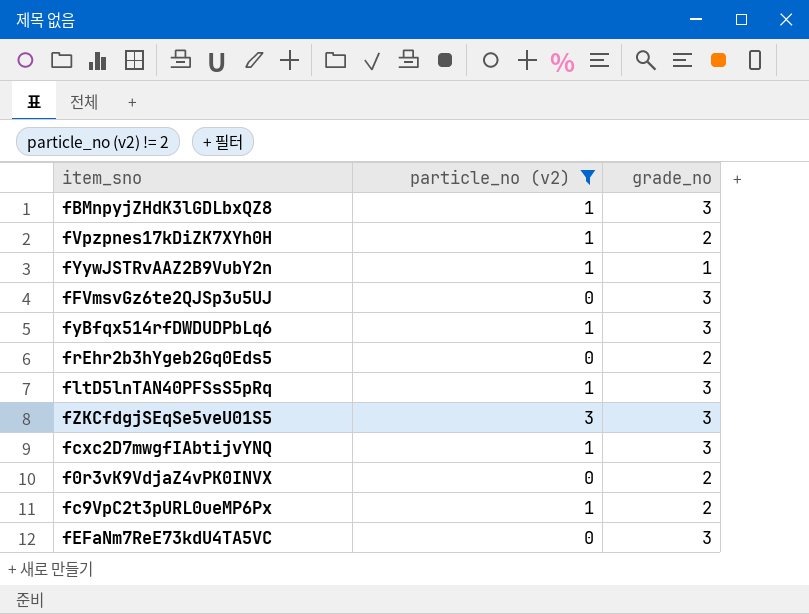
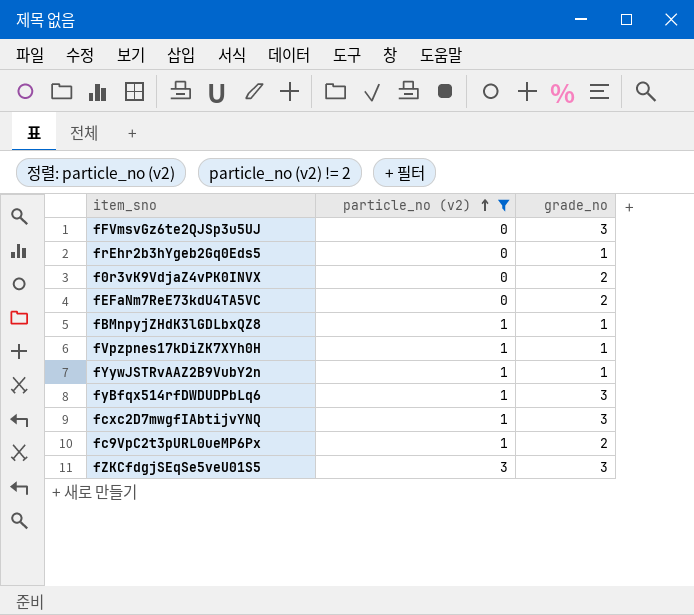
row order: none -> particle_no (v2) ascending
row fltD5lnTAN40PFSsS5pRq: 1 | 3 -> none
frEhr2b3hYgeb2Gq0Eds5 | grade_no: 2 -> 1
fEFaNm7ReE73kdU4TA5VC | grade_no: 3 -> 2
fBMnpyjZHdK3lGDLbxQZ8 | grade_no: 3 -> 1
fVpzpnes17kDiZK7XYh0H | grade_no: 2 -> 1

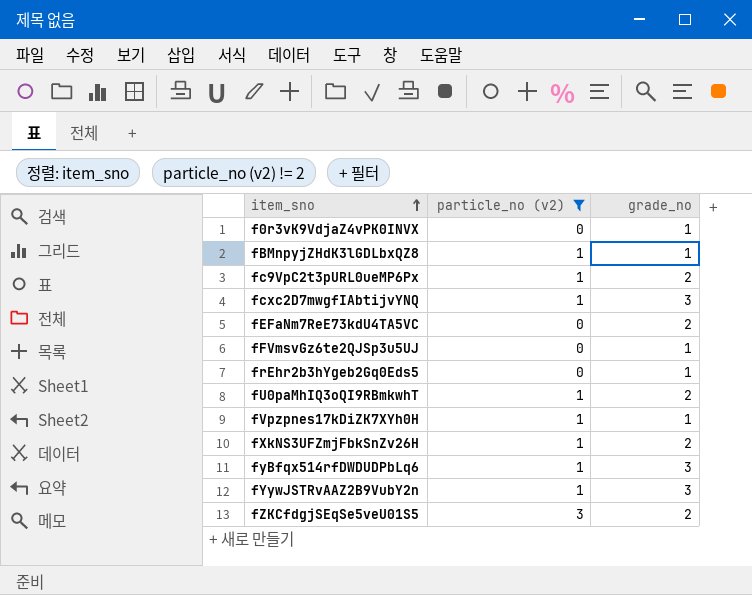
row order: particle_no (v2) ascending -> item_sno ascending
f0r3vK9VdjaZ4vPK0INVX | grade_no: 2 -> 1
fFVmsvGz6te2QJSp3u5UJ | grade_no: 3 -> 1
row fU0paMhIQ3oQI9RBmkwhT: none -> 1 | 2
row fXkNS3UFZmjFbkSnZv26H: none -> 1 | 2
fYywJSTRvAAZ2B9VubY2n | grade_no: 1 -> 3
fZKCfdgjSEqSe5veU01S5 | grade_no: 3 -> 2

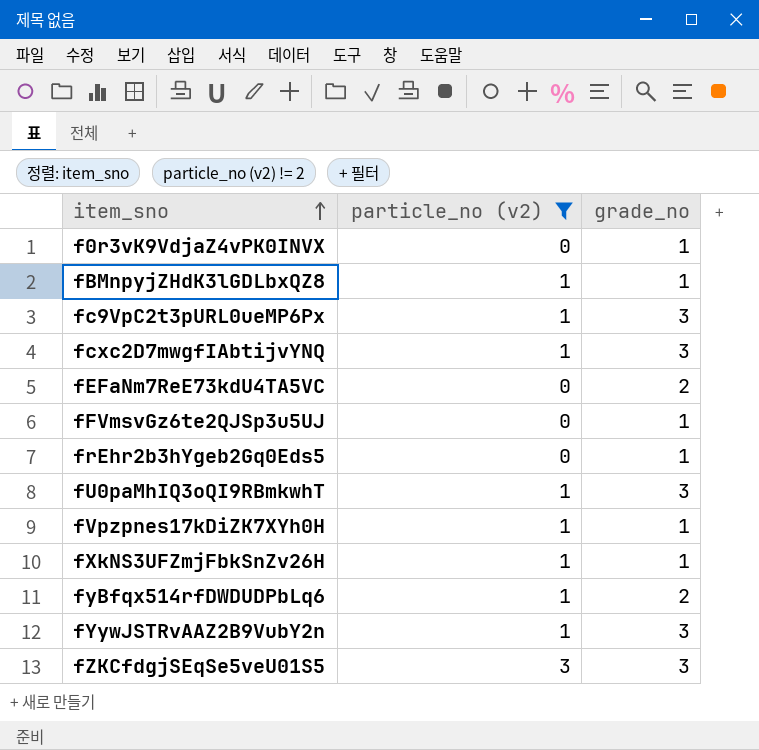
fc9VpC2t3pURL0ueMP6Px | grade_no: 2 -> 3
fU0paMhIQ3oQI9RBmkwhT | grade_no: 2 -> 3
fXkNS3UFZmjFbkSnZv26H | grade_no: 2 -> 1
fyBfqx514rfDWDUDPbLq6 | grade_no: 3 -> 2
fZKCfdgjSEqSe5veU01S5 | grade_no: 2 -> 3

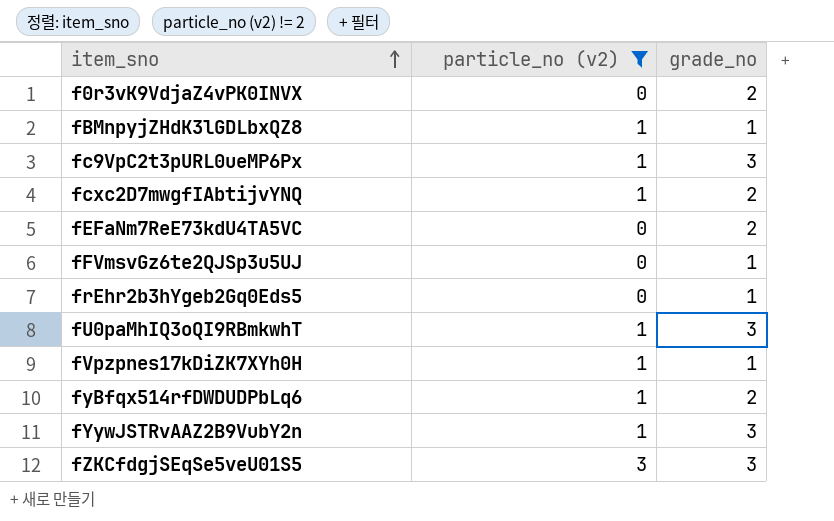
row fXkNS3UFZmjFbkSnZv26H: 1 | 1 -> none
f0r3vK9VdjaZ4vPK0INVX | grade_no: 1 -> 2
fcxc2D7mwgfIAbtijvYNQ | grade_no: 3 -> 2

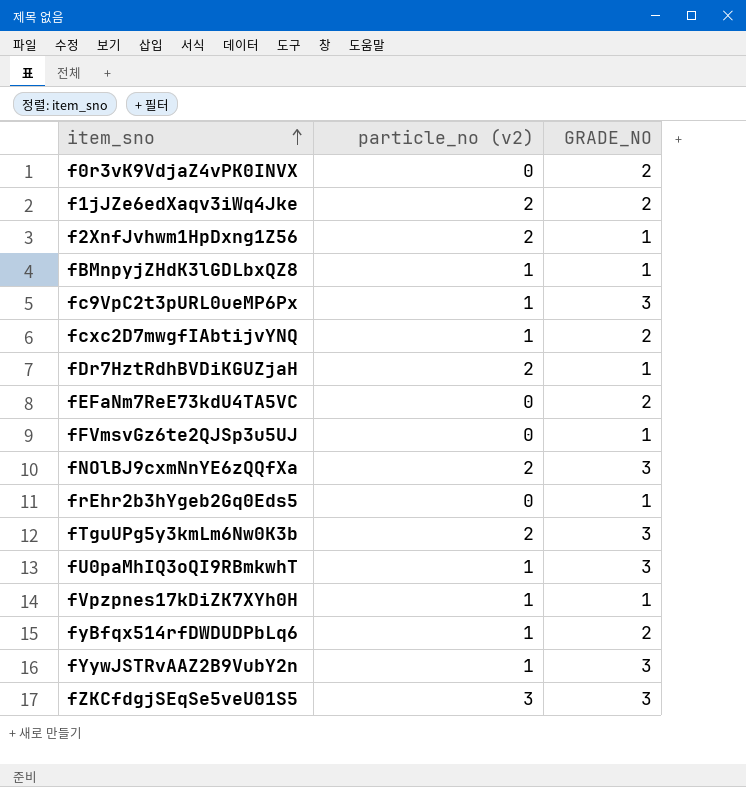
filter: particle_no (v2) != 2 -> none
column name: grade_no -> GRADE_NO

